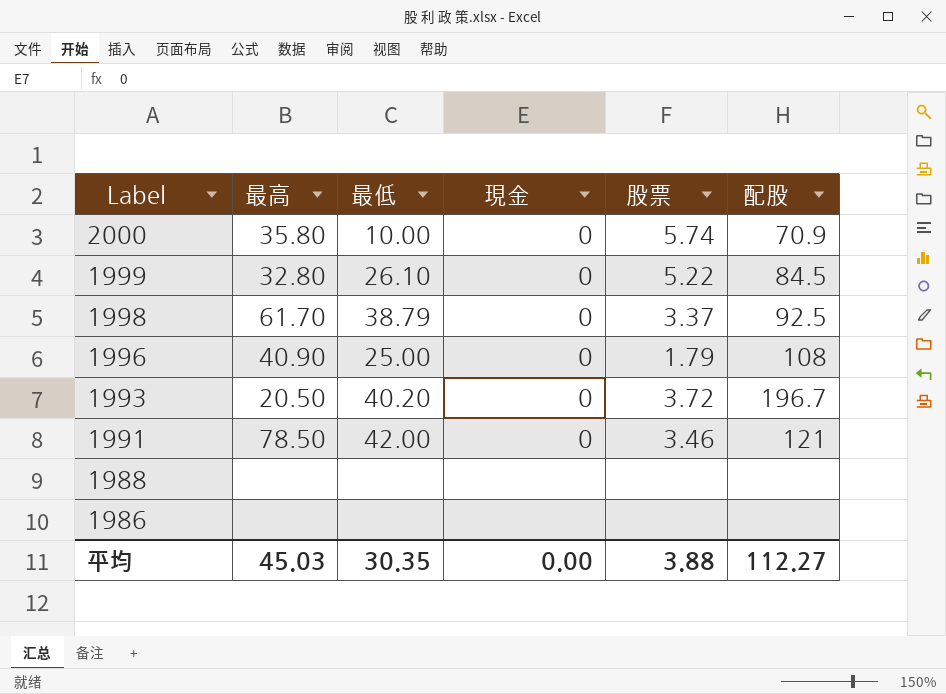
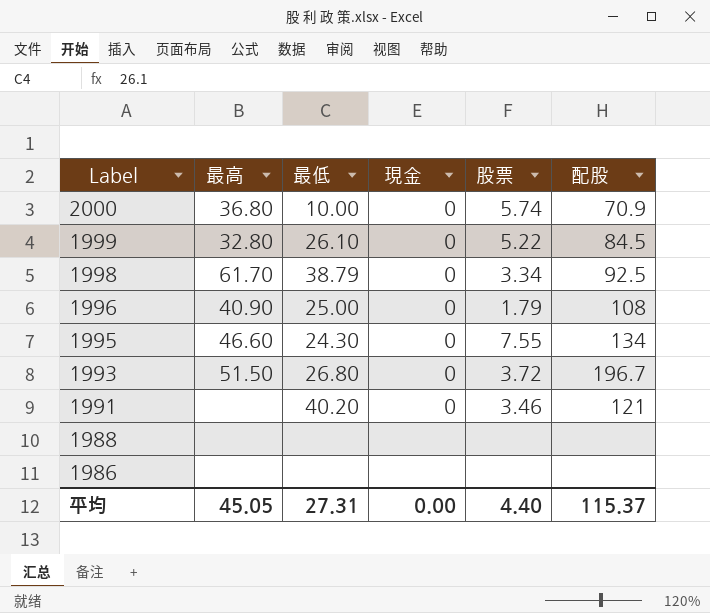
2000 | 最高: 35.80 -> 36.80
1998 | 股票: 3.37 -> 3.34
row 1995: none -> 46.60 | 24.30 | 0 | 7.55 | 134
1993 | 最高: 20.50 -> 51.50
1993 | 最低: 40.20 -> 26.80
1991 | 最高: 78.50 -> none
1991 | 最低: 42.00 -> 40.20
平均 | 最高: 45.03 -> 45.05
平均 | 最低: 30.35 -> 27.31
平均 | 股票: 3.88 -> 4.40
平均 | 配股: 112.27 -> 115.37

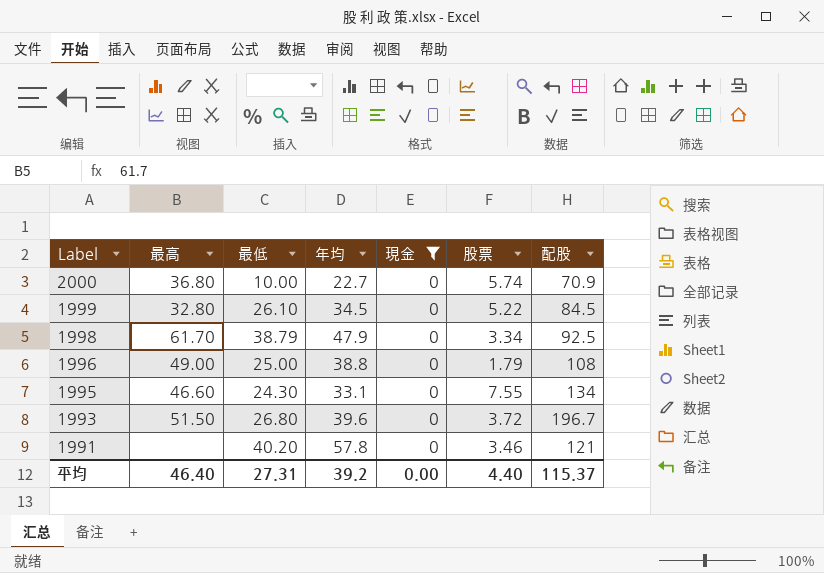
filter: none -> 現金 = 0
column 年均 | position: none -> 4
1996 | 最高: 40.90 -> 49.00
平均 | 最高: 45.05 -> 46.40

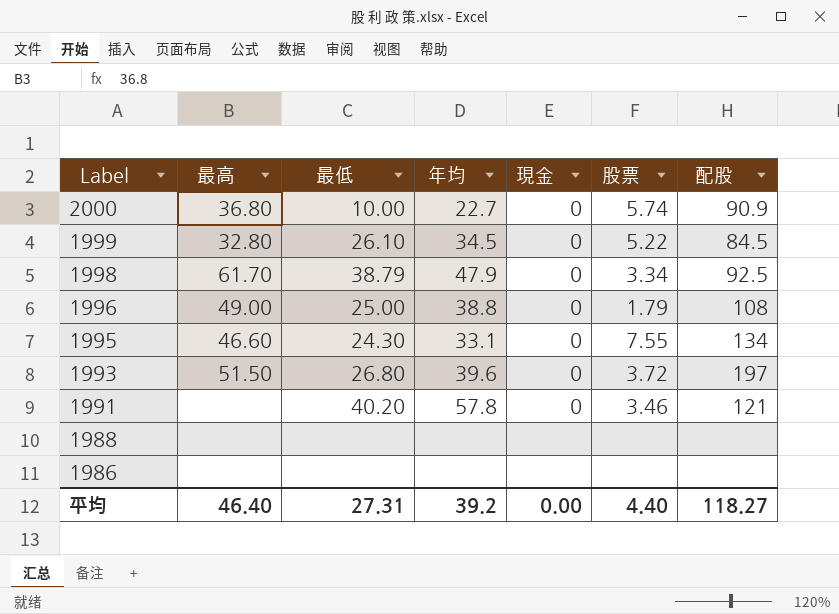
filter: 現金 = 0 -> none
2000 | 配股: 70.9 -> 90.9
1993 | 配股: 196.7 -> 197
平均 | 配股: 115.37 -> 118.27

